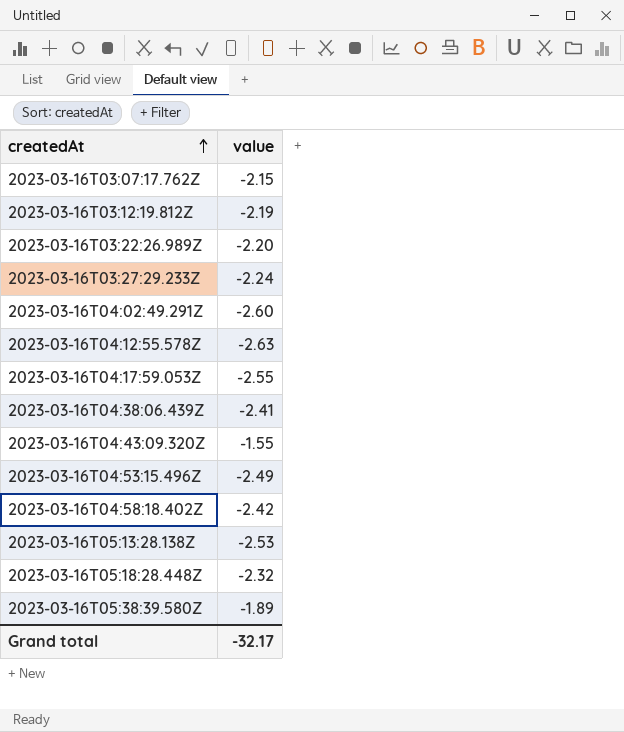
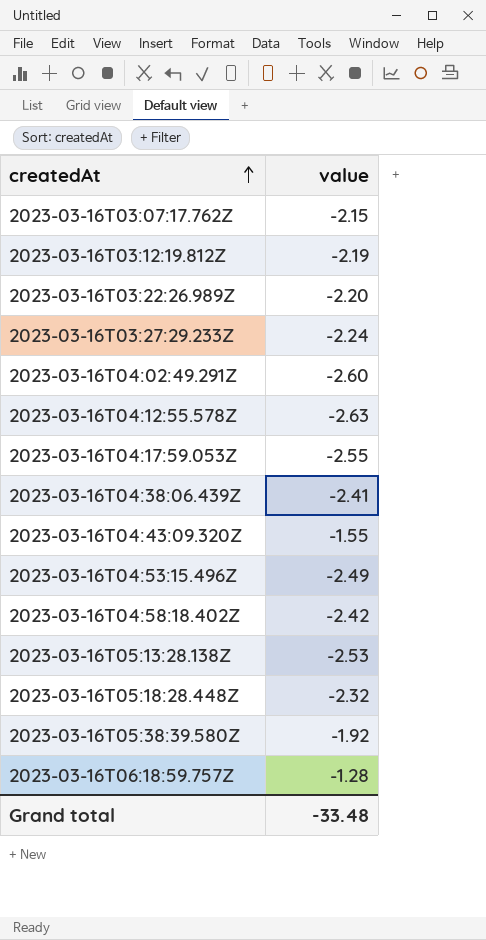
2023-03-16T05:38:39.580Z | value: -1.89 -> -1.92
row 2023-03-16T06:18:59.757Z: none -> -1.28
Grand total | value: -32.17 -> -33.48

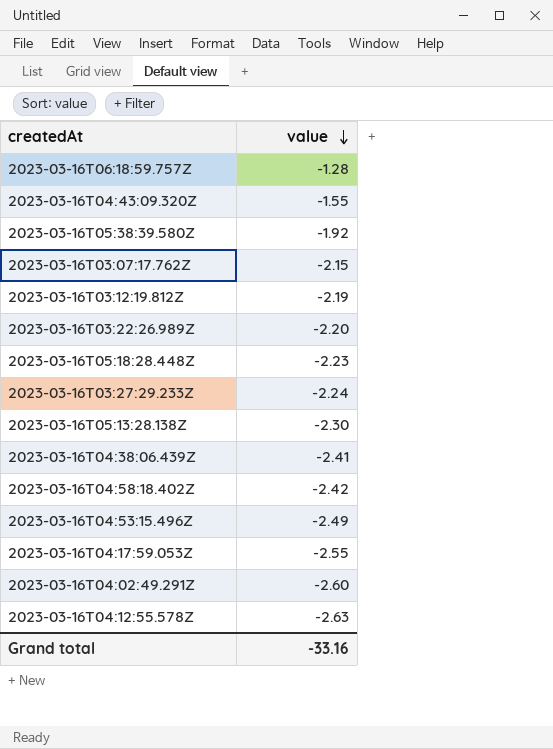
row order: createdAt ascending -> value descending
2023-03-16T05:18:28.448Z | value: -2.32 -> -2.23
2023-03-16T05:13:28.138Z | value: -2.53 -> -2.30
Grand total | value: -33.48 -> -33.16

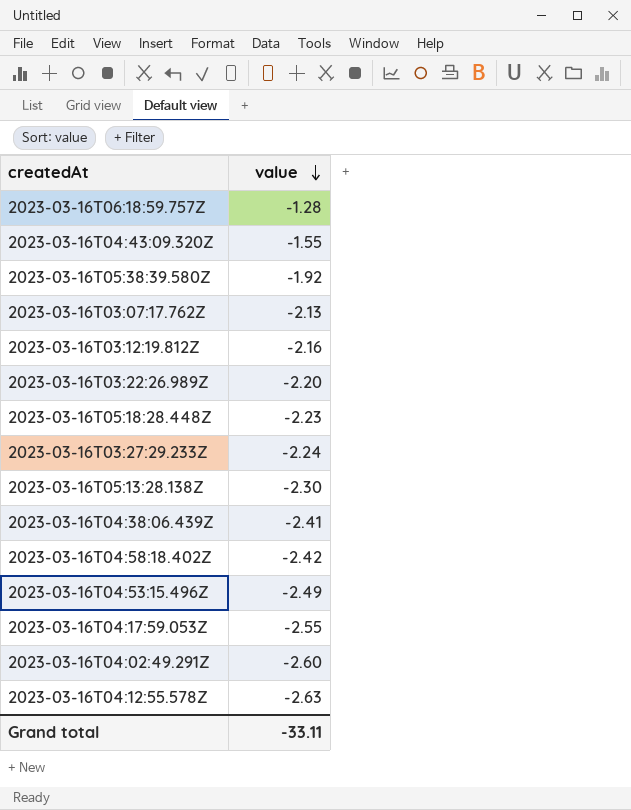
2023-03-16T03:07:17.762Z | value: -2.15 -> -2.13
2023-03-16T03:12:19.812Z | value: -2.19 -> -2.16
Grand total | value: -33.16 -> -33.11

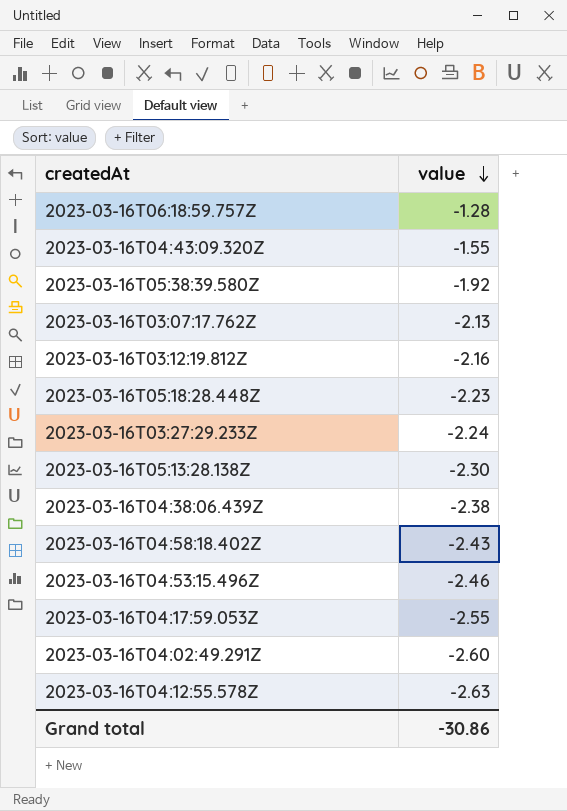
row 2023-03-16T03:22:26.989Z: -2.20 -> none
2023-03-16T04:38:06.439Z | value: -2.41 -> -2.38
2023-03-16T04:58:18.402Z | value: -2.42 -> -2.43
2023-03-16T04:53:15.496Z | value: -2.49 -> -2.46
Grand total | value: -33.11 -> -30.86

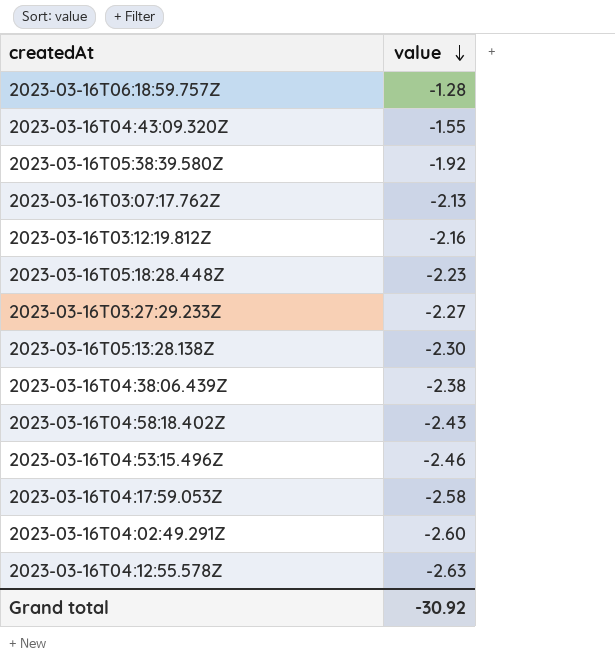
2023-03-16T03:27:29.233Z | value: -2.24 -> -2.27
2023-03-16T04:17:59.053Z | value: -2.55 -> -2.58
Grand total | value: -30.86 -> -30.92

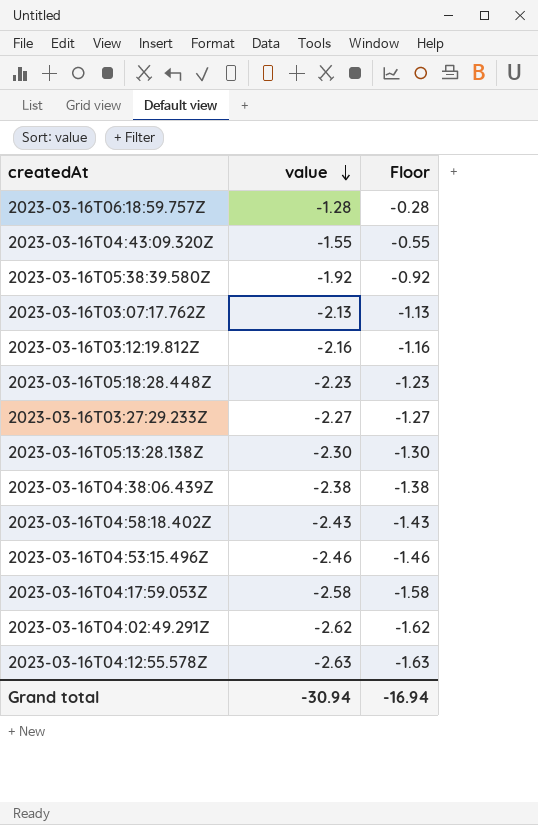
column Floor | formula: none -> [value] + 1
2023-03-16T04:02:49.291Z | value: -2.60 -> -2.62
Grand total | value: -30.92 -> -30.94

